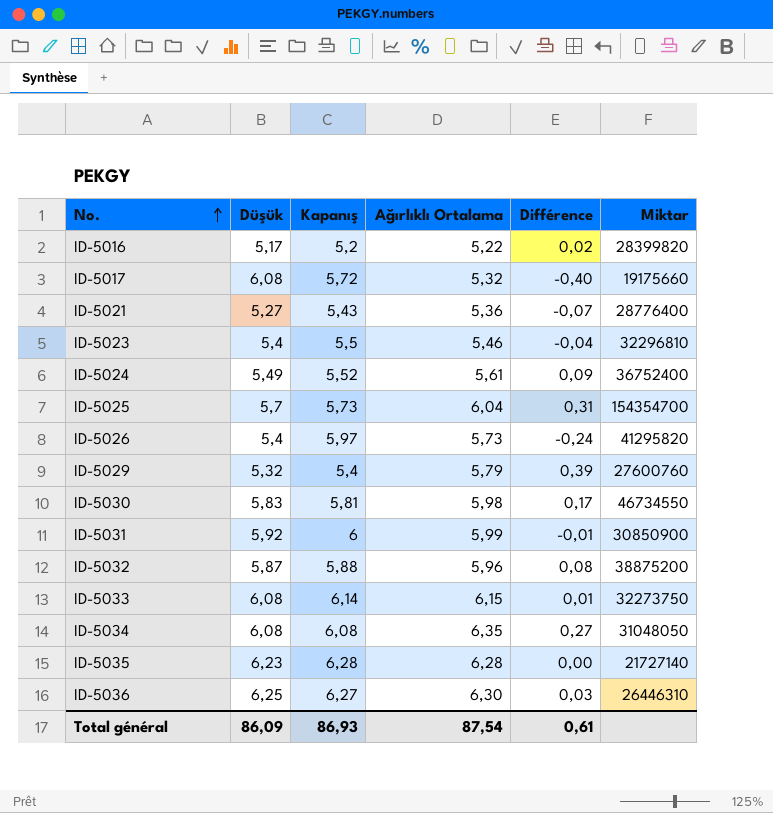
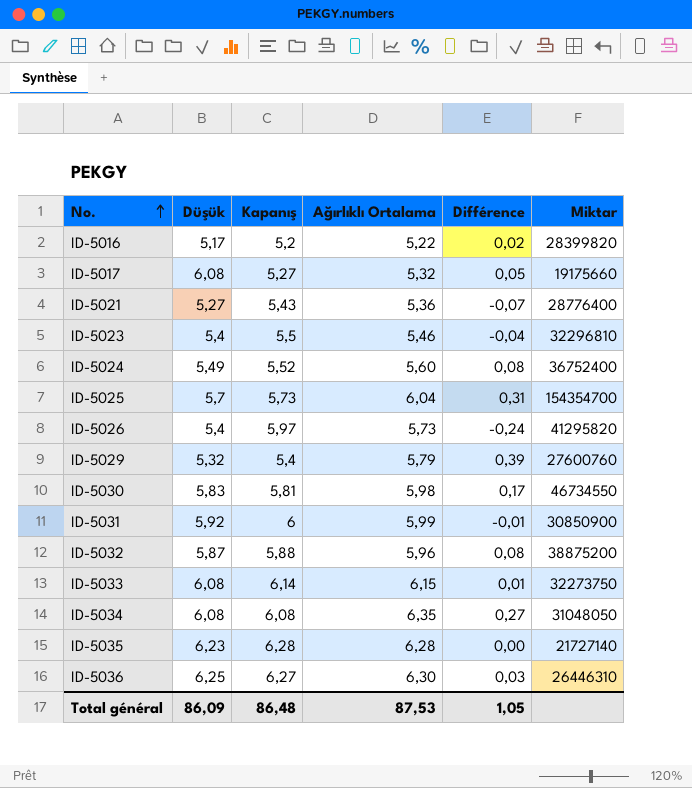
ID-5017 | Kapanış: 5,72 -> 5,27
ID-5017 | Différence: -0,40 -> 0,05
ID-5024 | Ağırlıklı Ortalama: 5,61 -> 5,60
ID-5024 | Différence: 0,09 -> 0,08
Total général | Kapanış: 86,93 -> 86,48
Total général | Ağırlıklı Ortalama: 87,54 -> 87,53
Total général | Différence: 0,61 -> 1,05

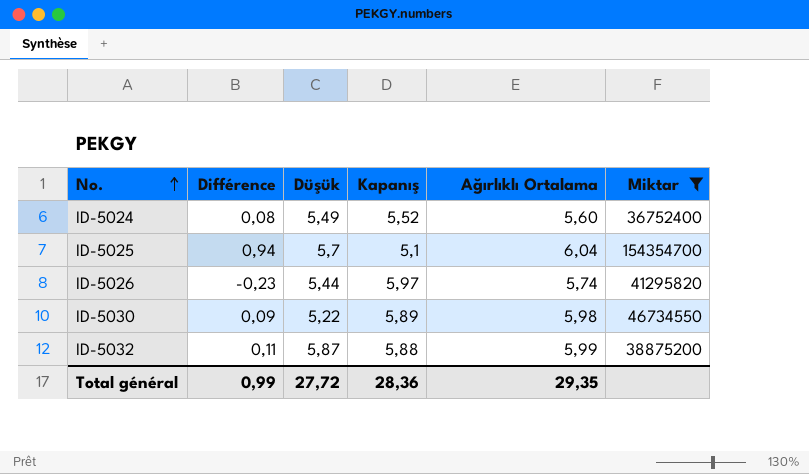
filter: none -> Miktar >= 36752400
column Différence | position: 5 -> 2
ID-5025 | Différence: 0,31 -> 0,94
ID-5025 | Kapanış: 5,73 -> 5,1
ID-5026 | Différence: -0,24 -> -0,23
ID-5026 | Düşük: 5,4 -> 5,44
ID-5026 | Ağırlıklı Ortalama: 5,73 -> 5,74
ID-5030 | Différence: 0,17 -> 0,09
ID-5030 | Düşük: 5,83 -> 5,22
ID-5030 | Kapanış: 5,81 -> 5,89
ID-5032 | Différence: 0,08 -> 0,11
ID-5032 | Ağırlıklı Ortalama: 5,96 -> 5,99
Total général | Différence: 1,05 -> 0,99
Total général | Düşük: 86,09 -> 27,72
Total général | Kapanış: 86,48 -> 28,36
Total général | Ağırlıklı Ortalama: 87,53 -> 29,35

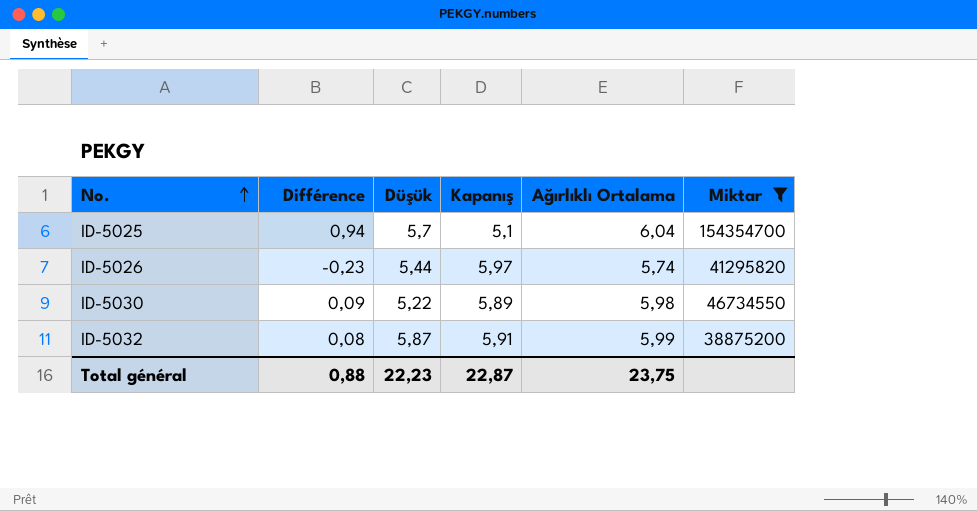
row ID-5024: 0,08 | 5,49 | 5,52 | 5,60 | 36752400 -> none
ID-5032 | Différence: 0,11 -> 0,08
ID-5032 | Kapanış: 5,88 -> 5,91
Total général | Différence: 0,99 -> 0,88
Total général | Düşük: 27,72 -> 22,23
Total général | Kapanış: 28,36 -> 22,87
Total général | Ağırlıklı Ortalama: 29,35 -> 23,75

